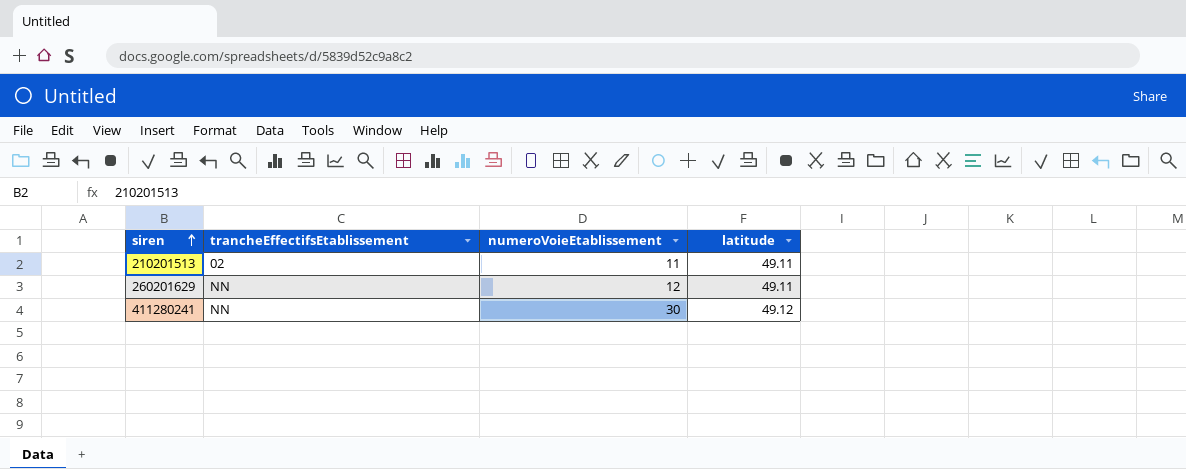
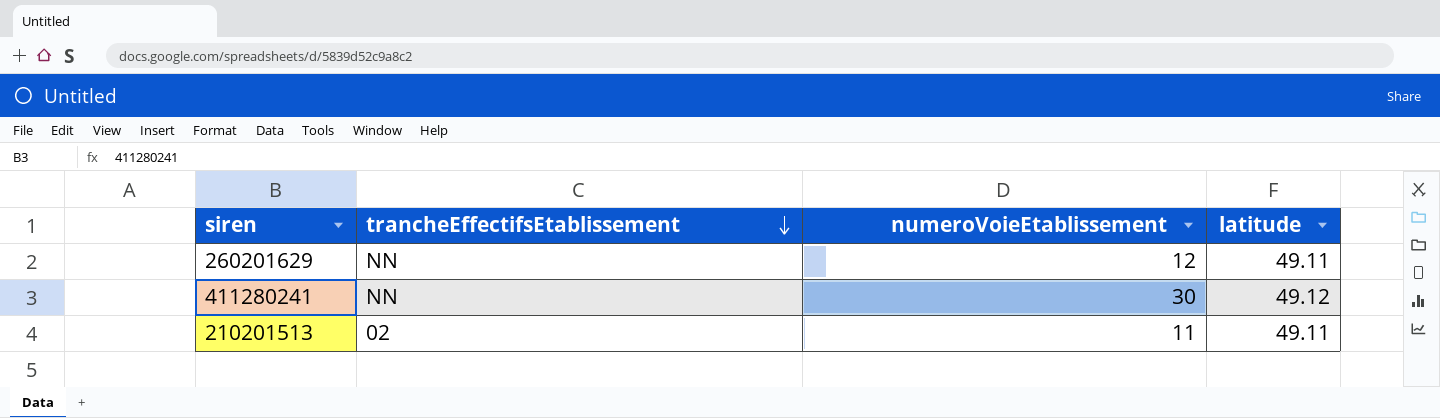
row order: siren ascending -> trancheEffectifsEtablissement descending

